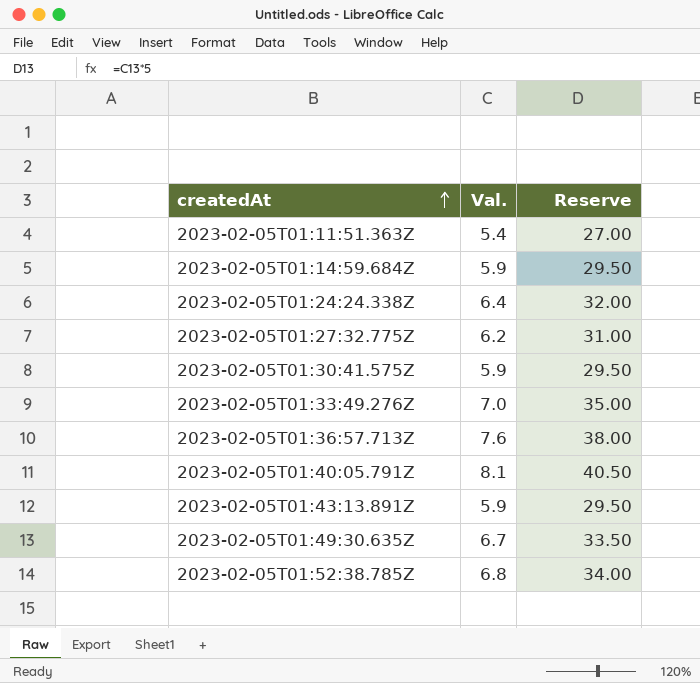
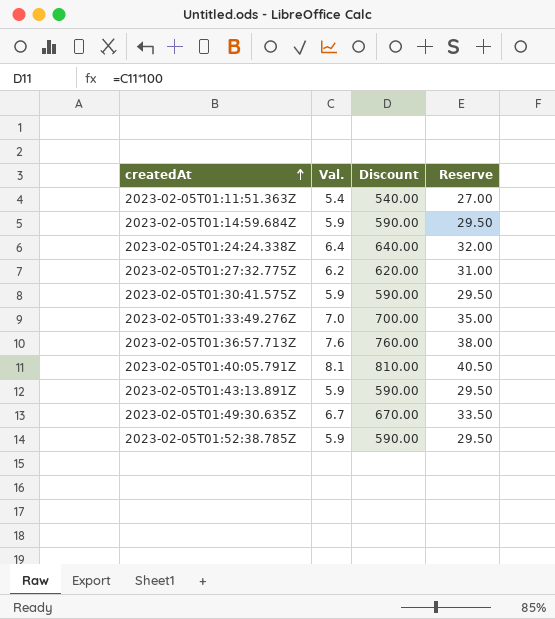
column Discount | formula: none -> [Val.] * 100
2023-02-05T01:52:38.785Z | Val.: 6.8 -> 5.9
2023-02-05T01:52:38.785Z | Reserve: 34.00 -> 29.50

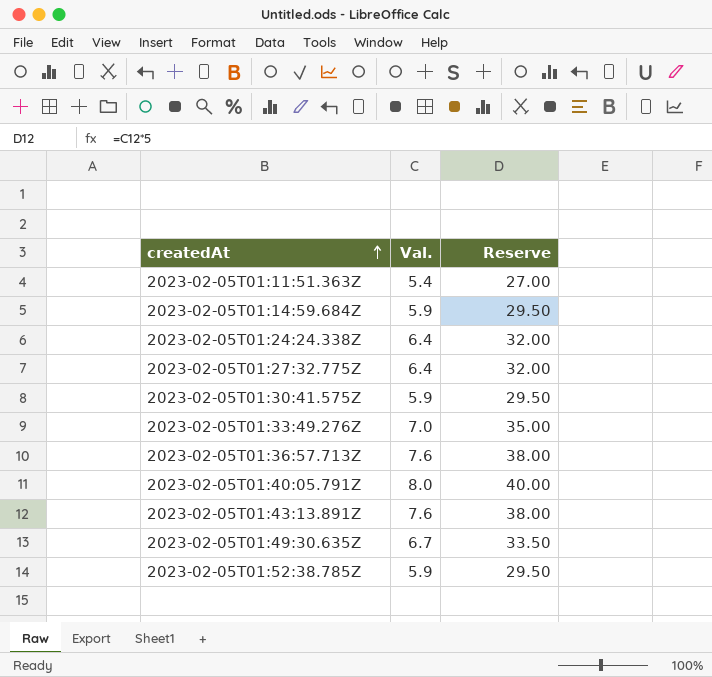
column Discount | formula: [Val.] * 100 -> none
2023-02-05T01:27:32.775Z | Val.: 6.2 -> 6.4
2023-02-05T01:27:32.775Z | Reserve: 31.00 -> 32.00
2023-02-05T01:40:05.791Z | Val.: 8.1 -> 8.0
2023-02-05T01:40:05.791Z | Reserve: 40.50 -> 40.00
2023-02-05T01:43:13.891Z | Val.: 5.9 -> 7.6
2023-02-05T01:43:13.891Z | Reserve: 29.50 -> 38.00

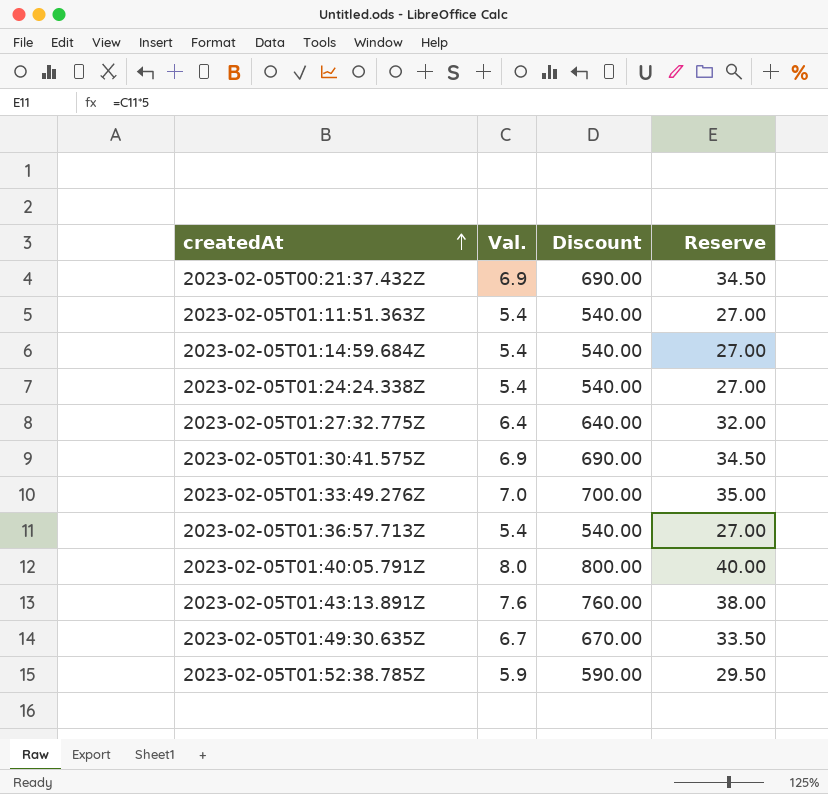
column Discount | formula: none -> [Val.] * 100
row 2023-02-05T00:21:37.432Z: none -> 6.9 | 690.00 | 34.50
2023-02-05T01:14:59.684Z | Val.: 5.9 -> 5.4
2023-02-05T01:14:59.684Z | Reserve: 29.50 -> 27.00
2023-02-05T01:24:24.338Z | Val.: 6.4 -> 5.4
2023-02-05T01:24:24.338Z | Reserve: 32.00 -> 27.00
2023-02-05T01:30:41.575Z | Val.: 5.9 -> 6.9
2023-02-05T01:30:41.575Z | Reserve: 29.50 -> 34.50
2023-02-05T01:36:57.713Z | Val.: 7.6 -> 5.4
2023-02-05T01:36:57.713Z | Reserve: 38.00 -> 27.00

